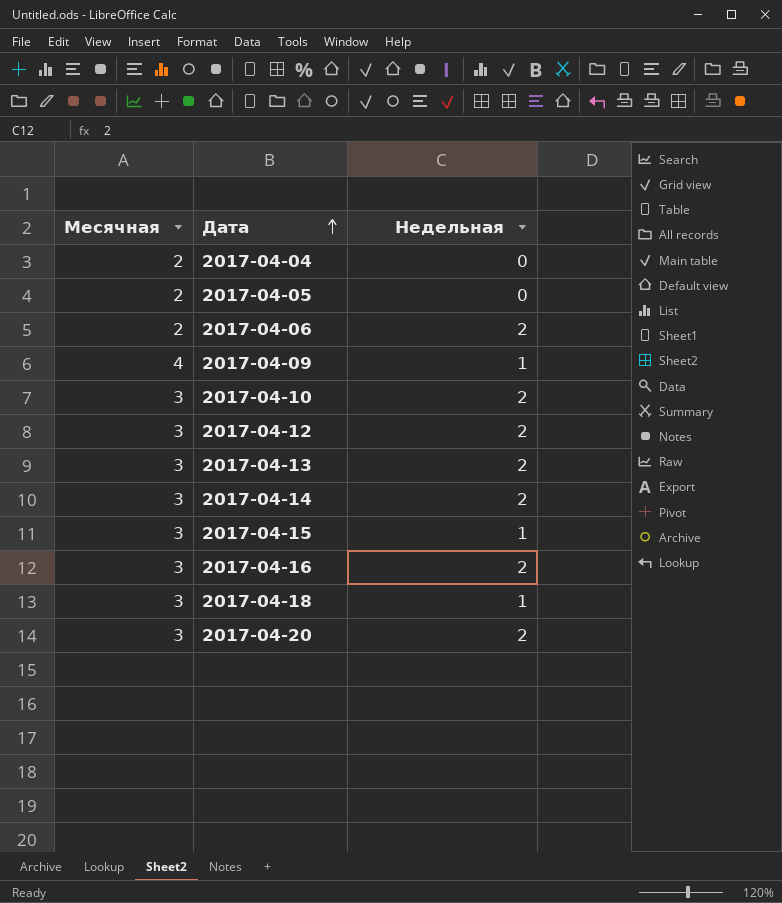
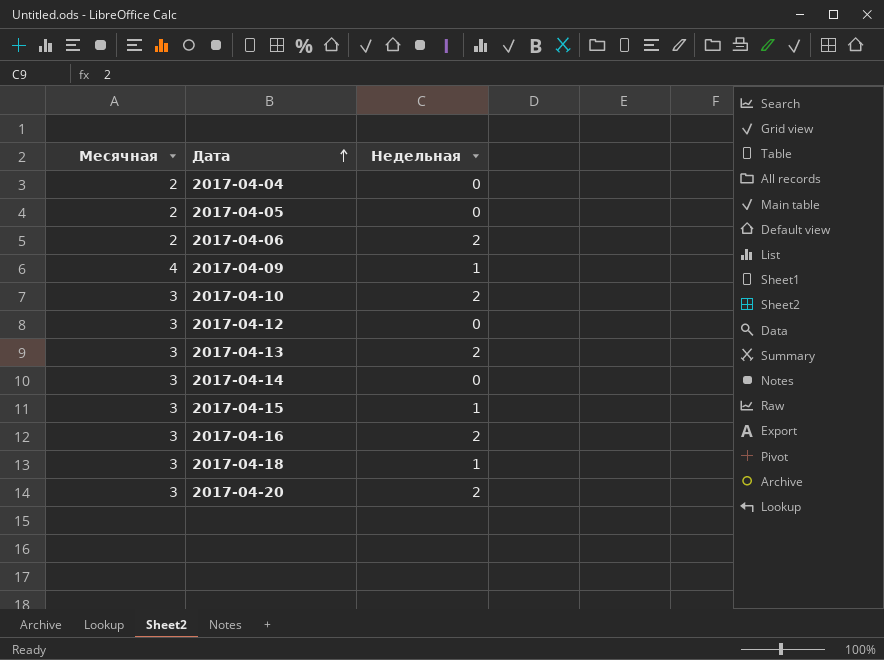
2017-04-12 | Недельная: 2 -> 0
2017-04-14 | Недельная: 2 -> 0

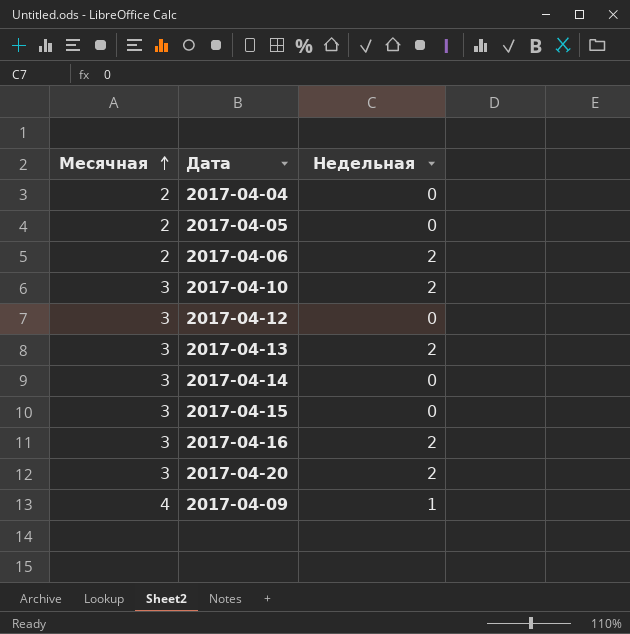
row order: Дата ascending -> Месячная ascending
row 2017-04-18: 3 | 1 -> none
2017-04-15 | Недельная: 1 -> 0

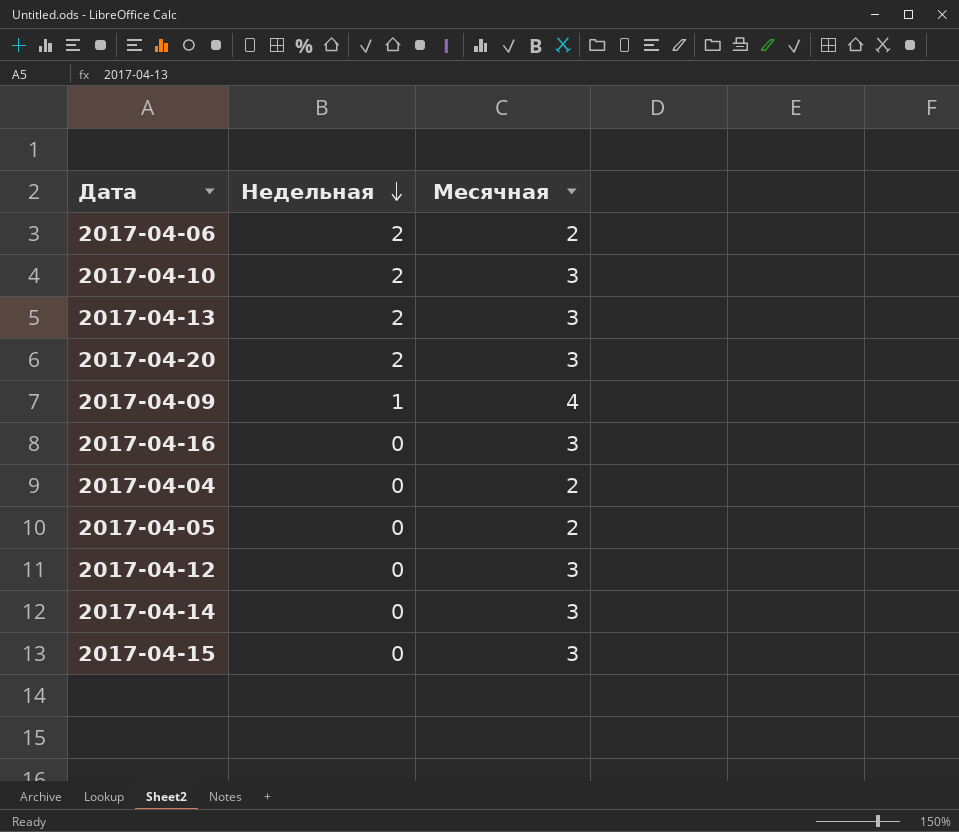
row order: Месячная ascending -> Недельная descending
column Месячная | position: 1 -> 3
2017-04-16 | Недельная: 2 -> 0

